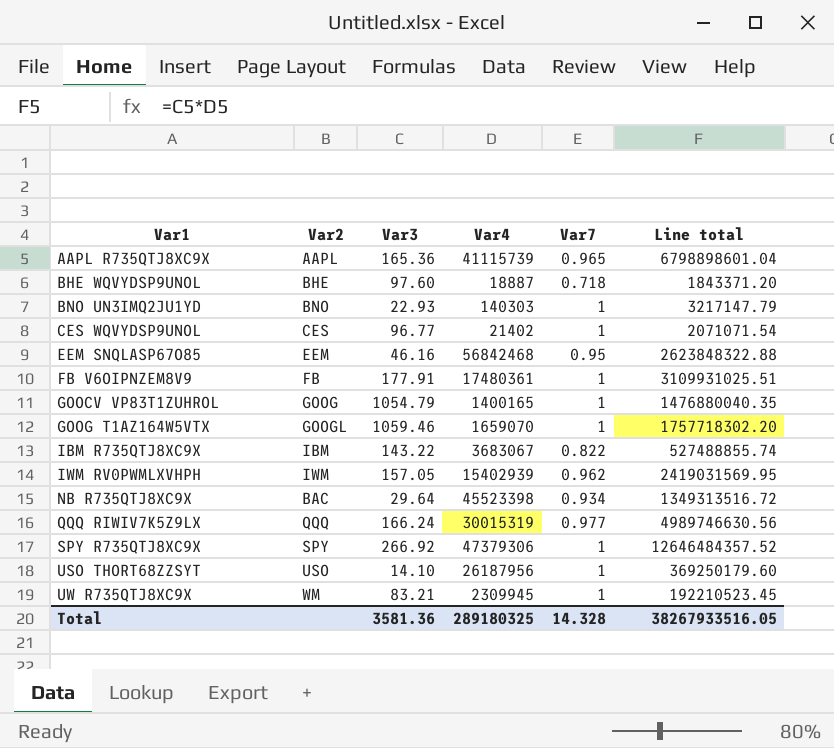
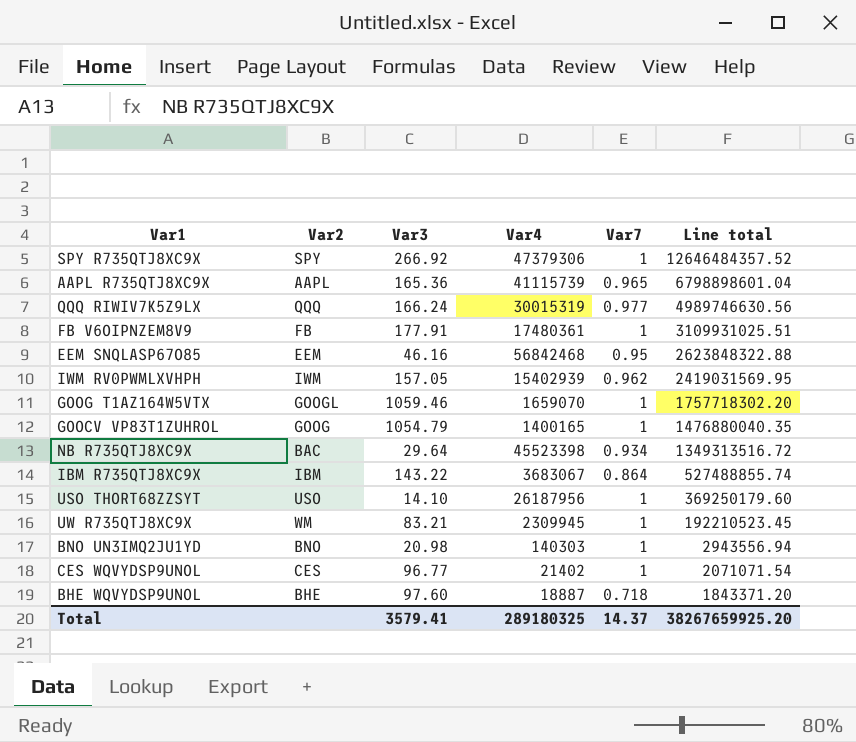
row order: Var1 ascending -> Line total descending
IBM R735QTJ8XC9X | Var7: 0.822 -> 0.864
BNO UN3IMQ2JU1YD | Var3: 22.93 -> 20.98
BNO UN3IMQ2JU1YD | Line total: 3217147.79 -> 2943556.94
Total | Var3: 3581.36 -> 3579.41
Total | Var7: 14.328 -> 14.37
Total | Line total: 38267933516.05 -> 38267659925.20

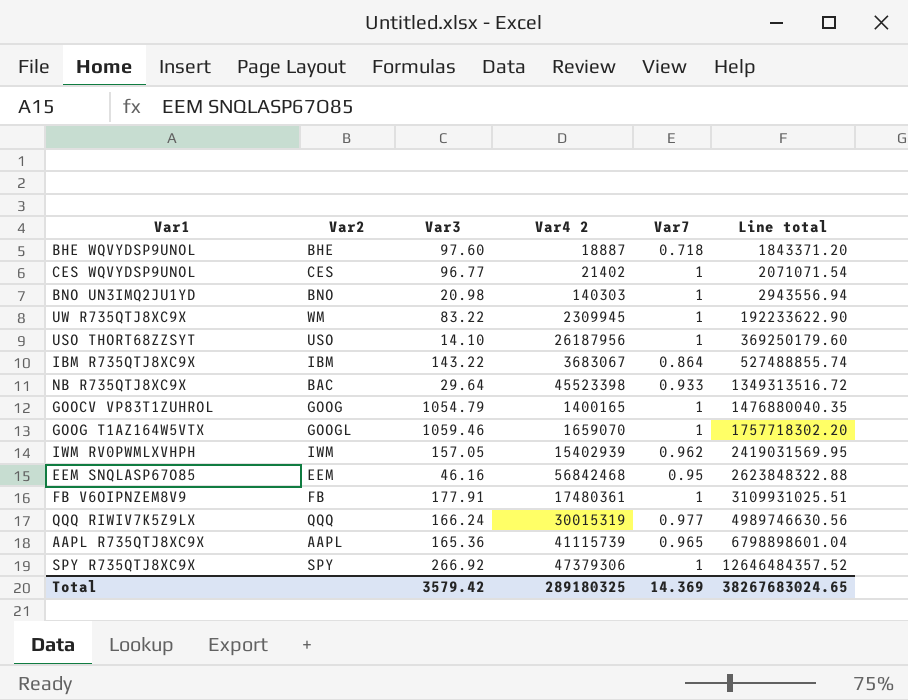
row order: Line total descending -> Line total ascending
column name: Var4 -> Var4 2
UW R735QTJ8XC9X | Var3: 83.21 -> 83.22
UW R735QTJ8XC9X | Line total: 192210523.45 -> 192233622.90
NB R735QTJ8XC9X | Var7: 0.934 -> 0.933
Total | Var3: 3579.41 -> 3579.42
Total | Var7: 14.37 -> 14.369
Total | Line total: 38267659925.20 -> 38267683024.65

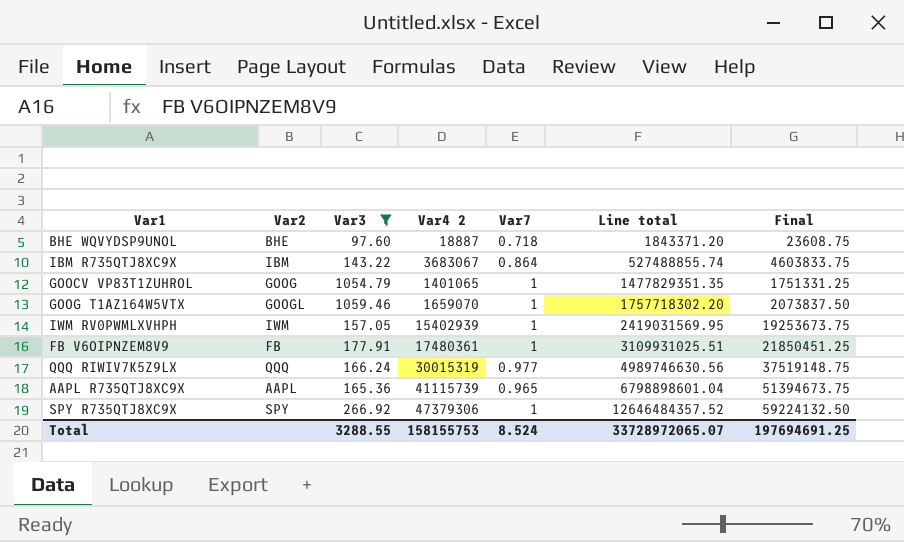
filter: none -> Var3 >= 97.60
column Final | formula: none -> [Var4 2] * 1.25
GOOCV VP83T1ZUHROL | Var4 2: 1400165 -> 1401065
GOOCV VP83T1ZUHROL | Line total: 1476880040.35 -> 1477829351.35
IWM RV0PWMLXVHPH | Var7: 0.962 -> 1
Total | Var3: 3579.42 -> 3288.55
Total | Var4 2: 289180325 -> 158155753
Total | Var7: 14.369 -> 8.524
Total | Line total: 38267683024.65 -> 33728972065.07

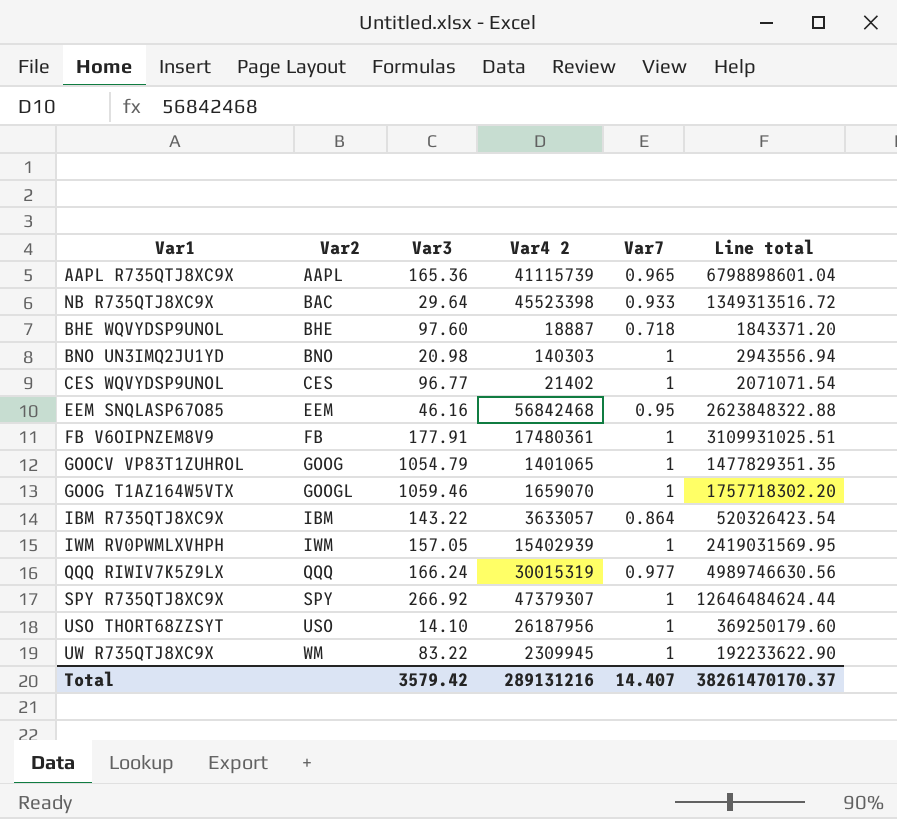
filter: Var3 >= 97.60 -> none
row order: Line total ascending -> Var2 ascending
column Final | formula: [Var4 2] * 1.25 -> none
IBM R735QTJ8XC9X | Var4 2: 3683067 -> 3633057
IBM R735QTJ8XC9X | Line total: 527488855.74 -> 520326423.54
SPY R735QTJ8XC9X | Var4 2: 47379306 -> 47379307
SPY R735QTJ8XC9X | Line total: 12646484357.52 -> 12646484624.44
Total | Var3: 3288.55 -> 3579.42
Total | Var4 2: 158155753 -> 289131216
Total | Var7: 8.524 -> 14.407
Total | Line total: 33728972065.07 -> 38261470170.37

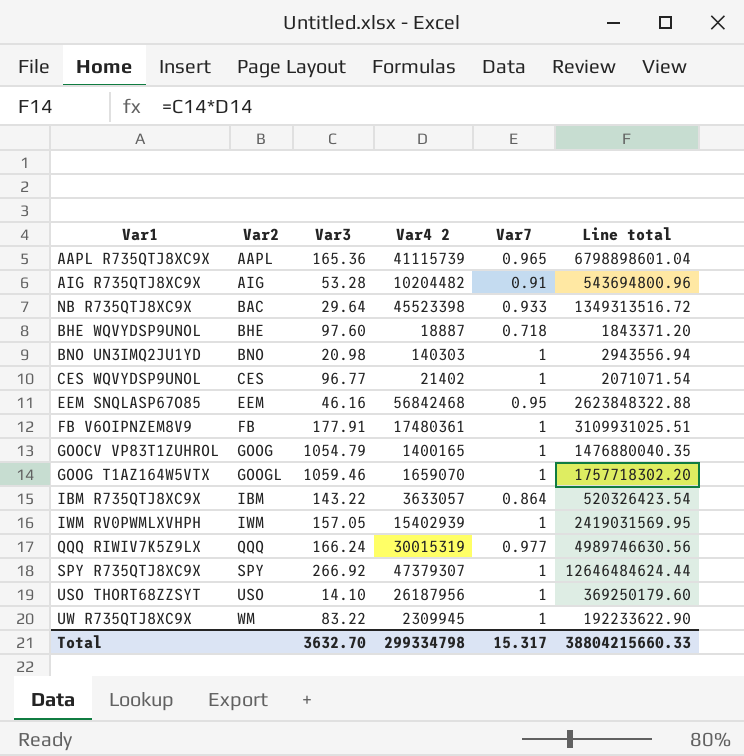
row AIG R735QTJ8XC9X: none -> AIG | 53.28 | 10204482 | 0.91 | 543694800.96
GOOCV VP83T1ZUHROL | Var4 2: 1401065 -> 1400165
GOOCV VP83T1ZUHROL | Line total: 1477829351.35 -> 1476880040.35
Total | Var3: 3579.42 -> 3632.70
Total | Var4 2: 289131216 -> 299334798
Total | Var7: 14.407 -> 15.317
Total | Line total: 38261470170.37 -> 38804215660.33

